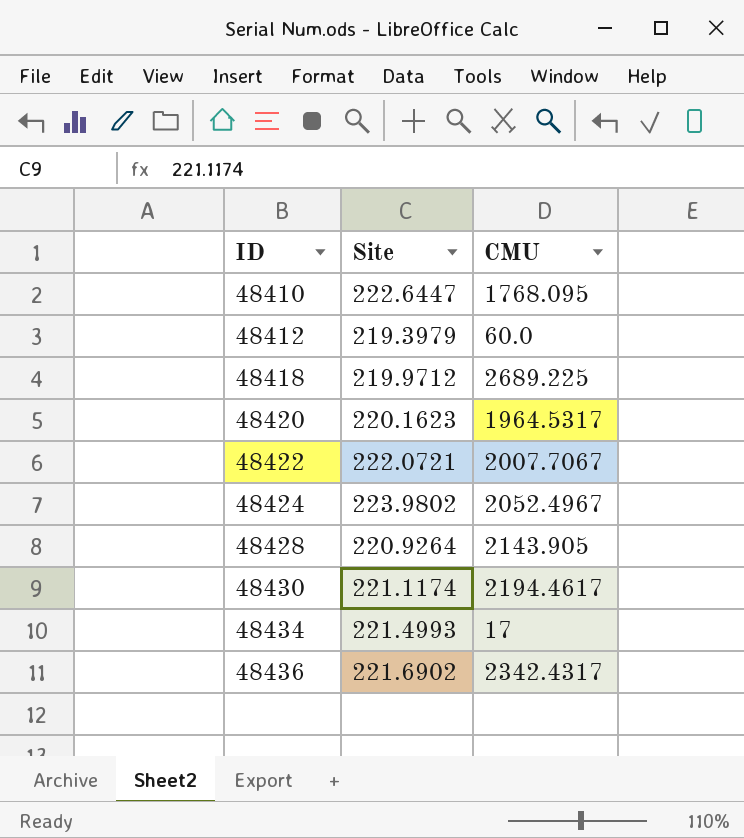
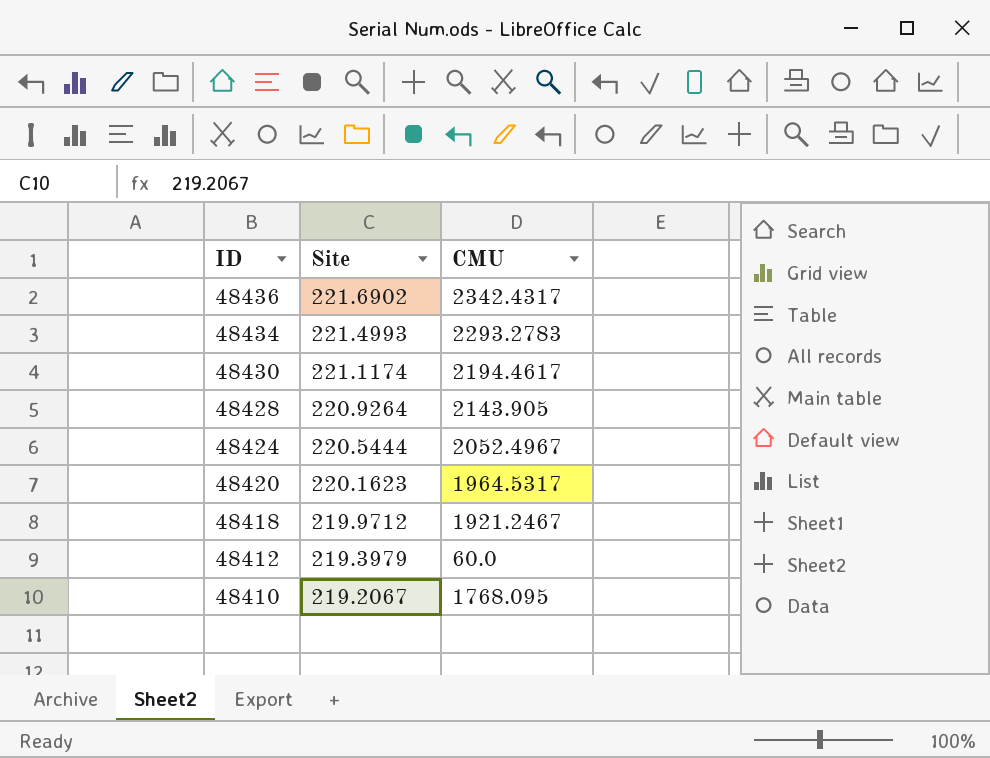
row order: ID ascending -> ID descending
row 48422: 222.0721 | 2007.7067 -> none
48434 | CMU: 17 -> 2293.2783
48424 | Site: 223.9802 -> 220.5444
48418 | CMU: 2689.225 -> 1921.2467
48410 | Site: 222.6447 -> 219.2067

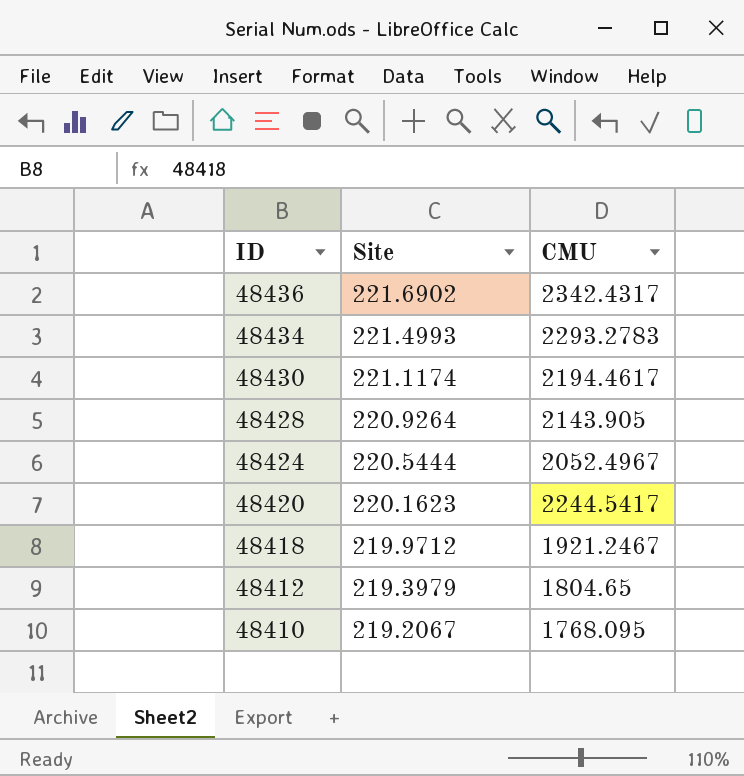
48420 | CMU: 1964.5317 -> 2244.5417
48412 | CMU: 60.0 -> 1804.65

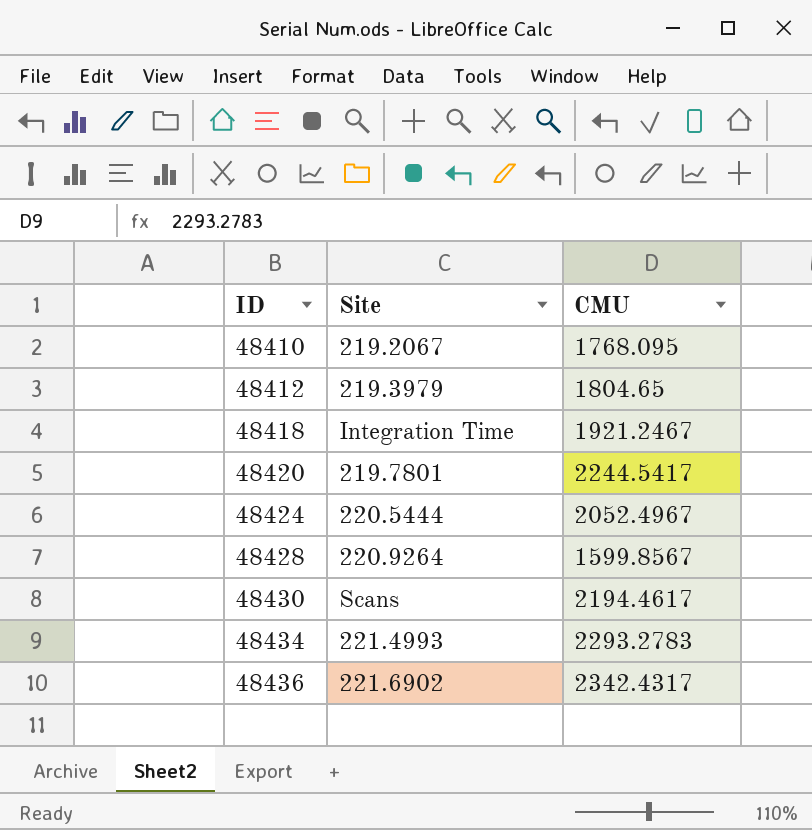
row order: ID descending -> ID ascending
48418 | Site: 219.9712 -> Integration Time
48420 | Site: 220.1623 -> 219.7801
48428 | CMU: 2143.905 -> 1599.8567
48430 | Site: 221.1174 -> Scans

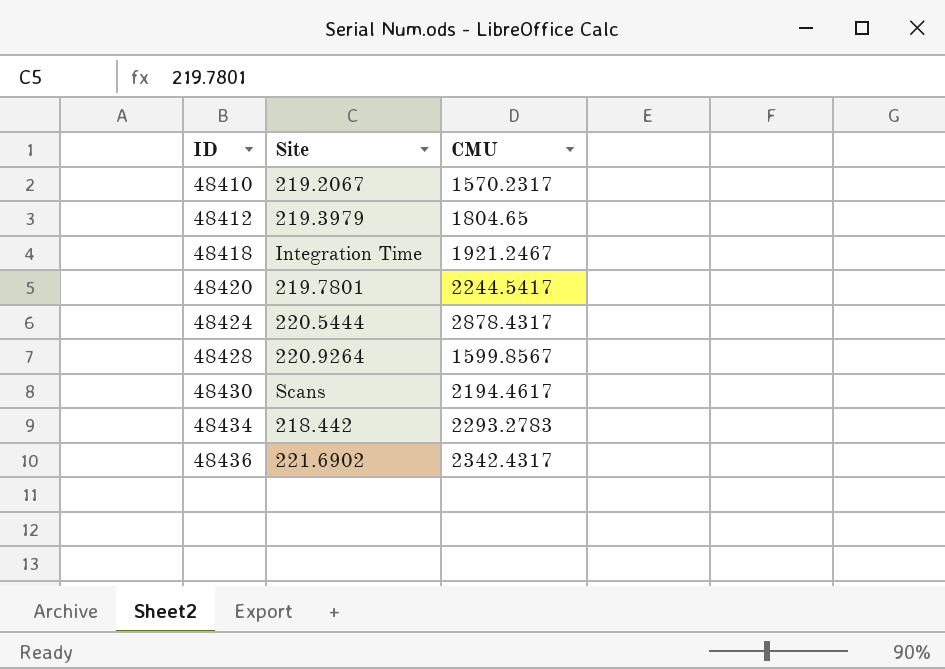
48410 | CMU: 1768.095 -> 1570.2317
48424 | CMU: 2052.4967 -> 2878.4317
48434 | Site: 221.4993 -> 218.442

